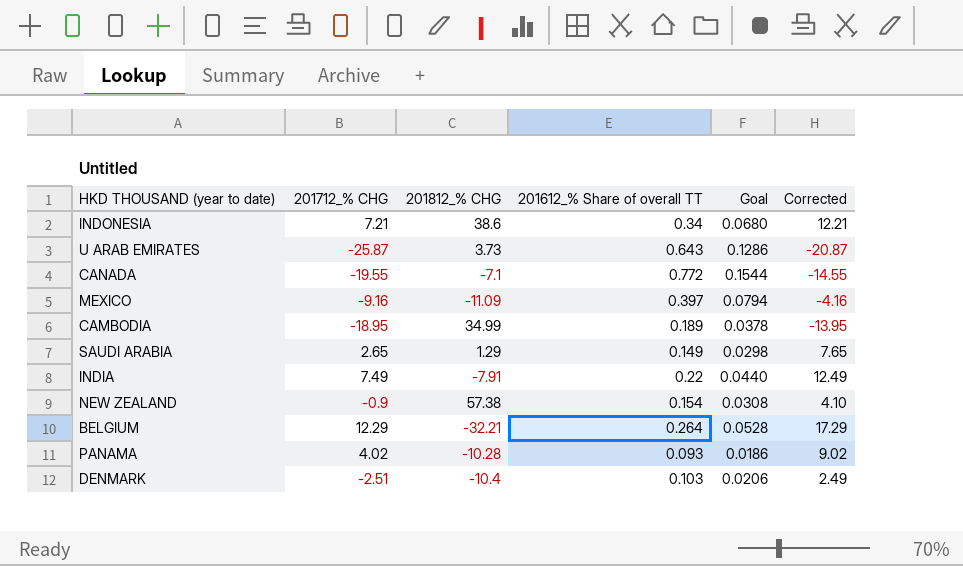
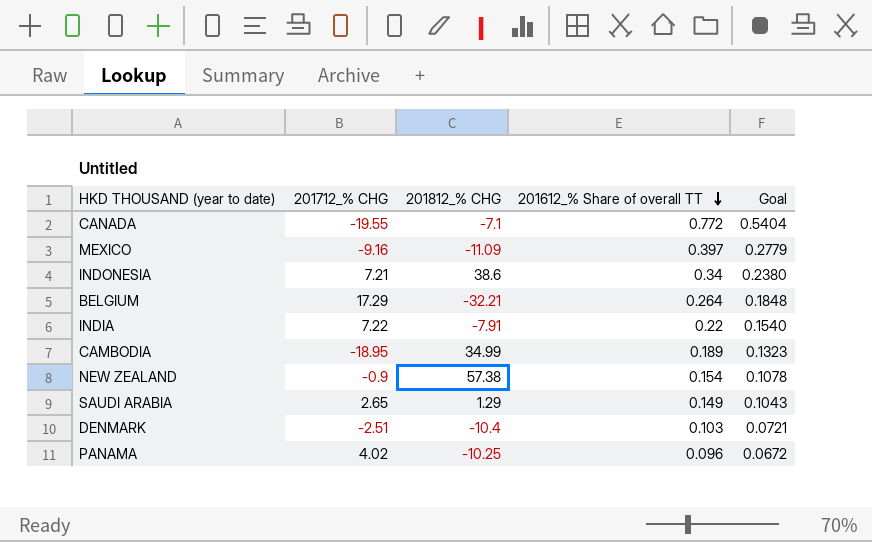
row order: none -> 201612_% Share of overall TT descending
column Corrected | formula: [201712_% CHG] + 5 -> none
column Goal | formula: [201612_% Share of overall TT] * 0.2 -> [201612_% Share of overall TT] * 0.7
row U ARAB EMIRATES: -25.87 | 3.73 | 0.643 | 0.1286 | -20.87 -> none
BELGIUM | 201712_% CHG: 12.29 -> 17.29
INDIA | 201712_% CHG: 7.49 -> 7.22
PANAMA | 201812_% CHG: -10.28 -> -10.25
PANAMA | 201612_% Share of overall TT: 0.093 -> 0.096

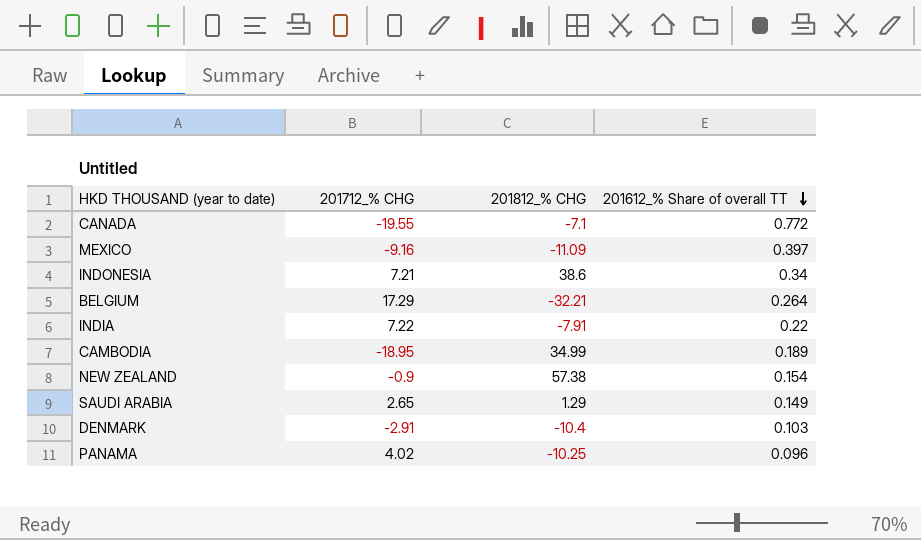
column Goal | formula: [201612_% Share of overall TT] * 0.7 -> none
DENMARK | 201712_% CHG: -2.51 -> -2.91

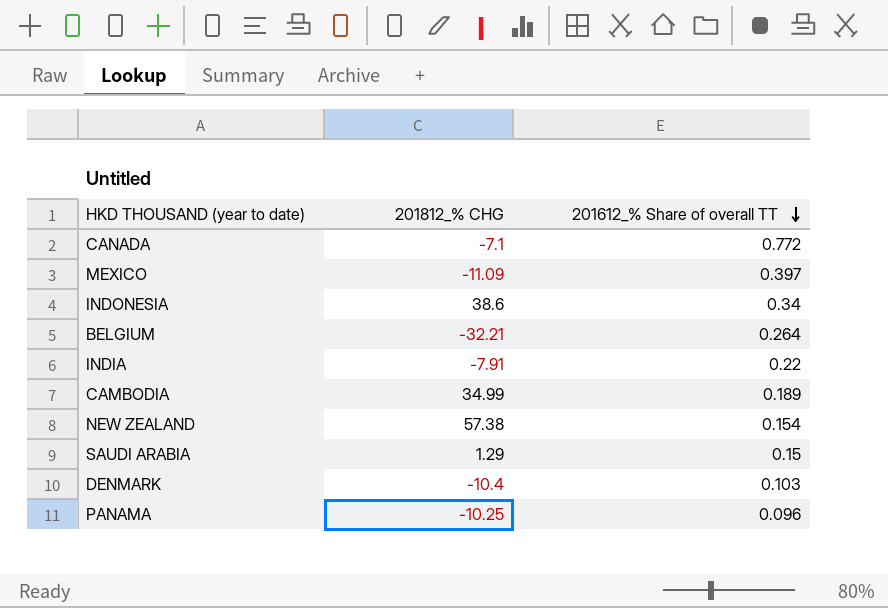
column 201712_% CHG | position: 2 -> none
SAUDI ARABIA | 201612_% Share of overall TT: 0.149 -> 0.15

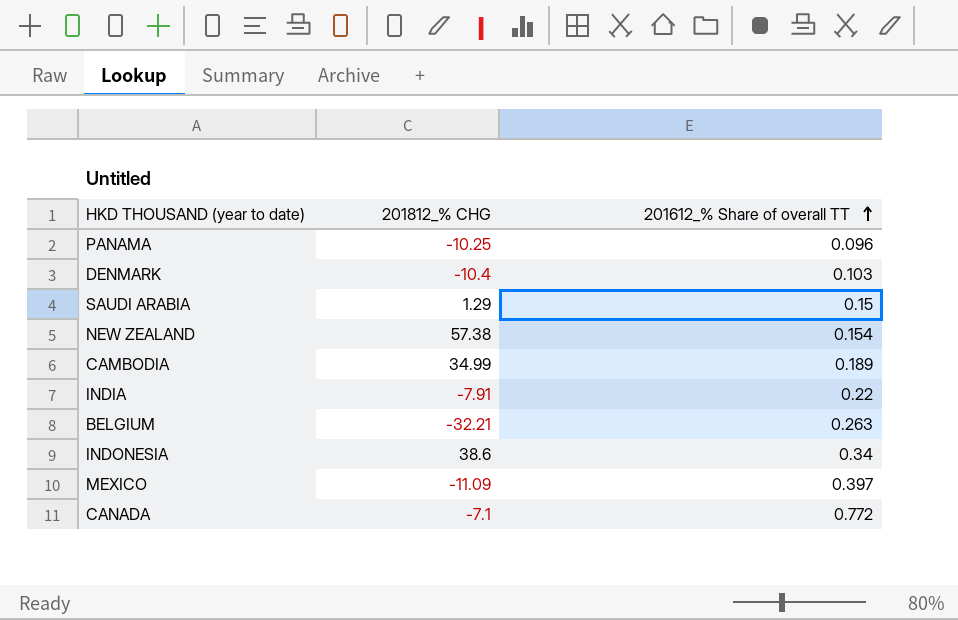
row order: 201612_% Share of overall TT descending -> 201612_% Share of overall TT ascending
BELGIUM | 201612_% Share of overall TT: 0.264 -> 0.263

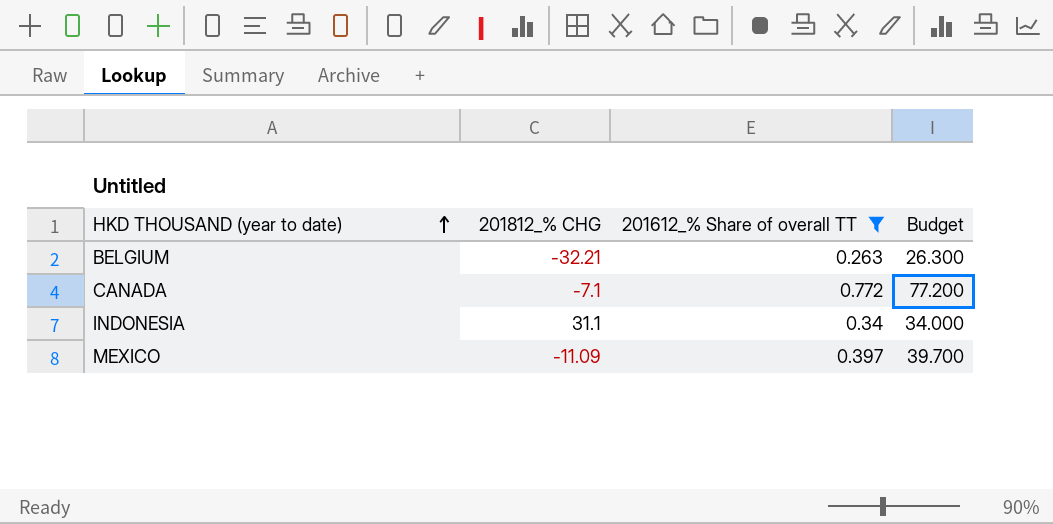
filter: none -> 201612_% Share of overall TT >= 0.263
row order: 201612_% Share of overall TT ascending -> HKD THOUSAND (year to date) ascending
column Budget | formula: none -> [201612_% Share of overall TT] * 100
INDONESIA | 201812_% CHG: 38.6 -> 31.1

